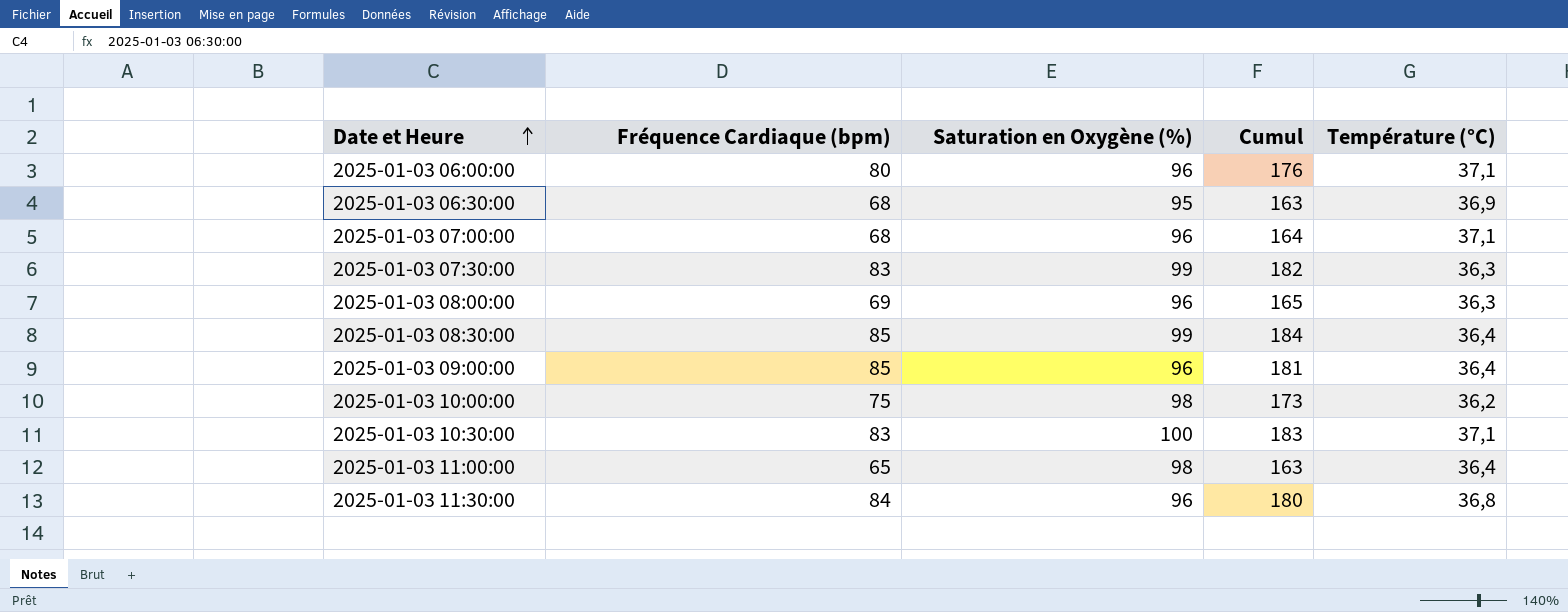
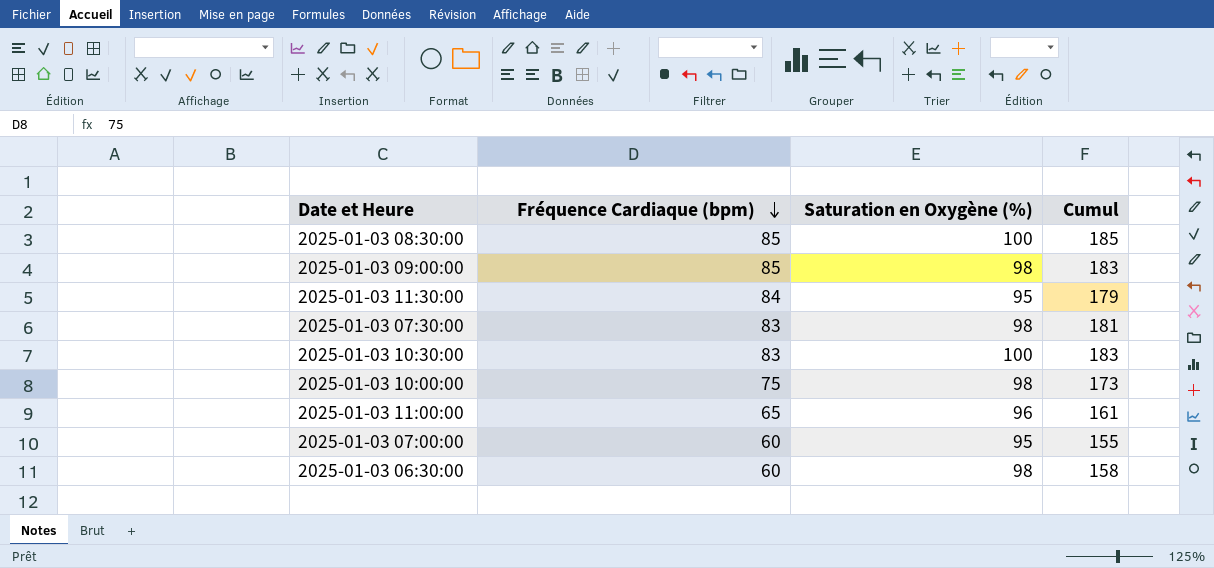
row order: Date et Heure ascending -> Fréquence Cardiaque (bpm) descending
column Température (°C) | position: 5 -> none
row 2025-01-03 06:00:00: 80 | 96 | 176 | 37,1 -> none
row 2025-01-03 08:00:00: 69 | 96 | 165 | 36,3 -> none
2025-01-03 08:30:00 | Saturation en Oxygène (%): 99 -> 100
2025-01-03 08:30:00 | Cumul: 184 -> 185
2025-01-03 09:00:00 | Saturation en Oxygène (%): 96 -> 98
2025-01-03 09:00:00 | Cumul: 181 -> 183
2025-01-03 11:30:00 | Saturation en Oxygène (%): 96 -> 95
2025-01-03 11:30:00 | Cumul: 180 -> 179
2025-01-03 07:30:00 | Saturation en Oxygène (%): 99 -> 98
2025-01-03 07:30:00 | Cumul: 182 -> 181
2025-01-03 11:00:00 | Saturation en Oxygène (%): 98 -> 96
2025-01-03 11:00:00 | Cumul: 163 -> 161
2025-01-03 07:00:00 | Fréquence Cardiaque (bpm): 68 -> 60
2025-01-03 07:00:00 | Saturation en Oxygène (%): 96 -> 95
2025-01-03 07:00:00 | Cumul: 164 -> 155
2025-01-03 06:30:00 | Fréquence Cardiaque (bpm): 68 -> 60
2025-01-03 06:30:00 | Saturation en Oxygène (%): 95 -> 98
2025-01-03 06:30:00 | Cumul: 163 -> 158

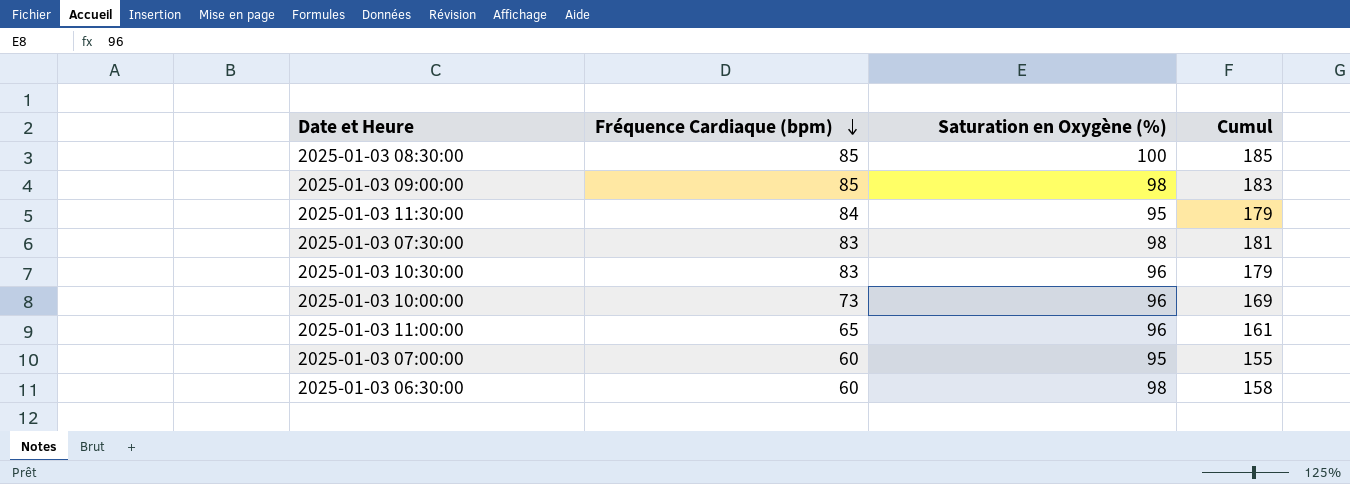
2025-01-03 10:30:00 | Saturation en Oxygène (%): 100 -> 96
2025-01-03 10:30:00 | Cumul: 183 -> 179
2025-01-03 10:00:00 | Fréquence Cardiaque (bpm): 75 -> 73
2025-01-03 10:00:00 | Saturation en Oxygène (%): 98 -> 96
2025-01-03 10:00:00 | Cumul: 173 -> 169

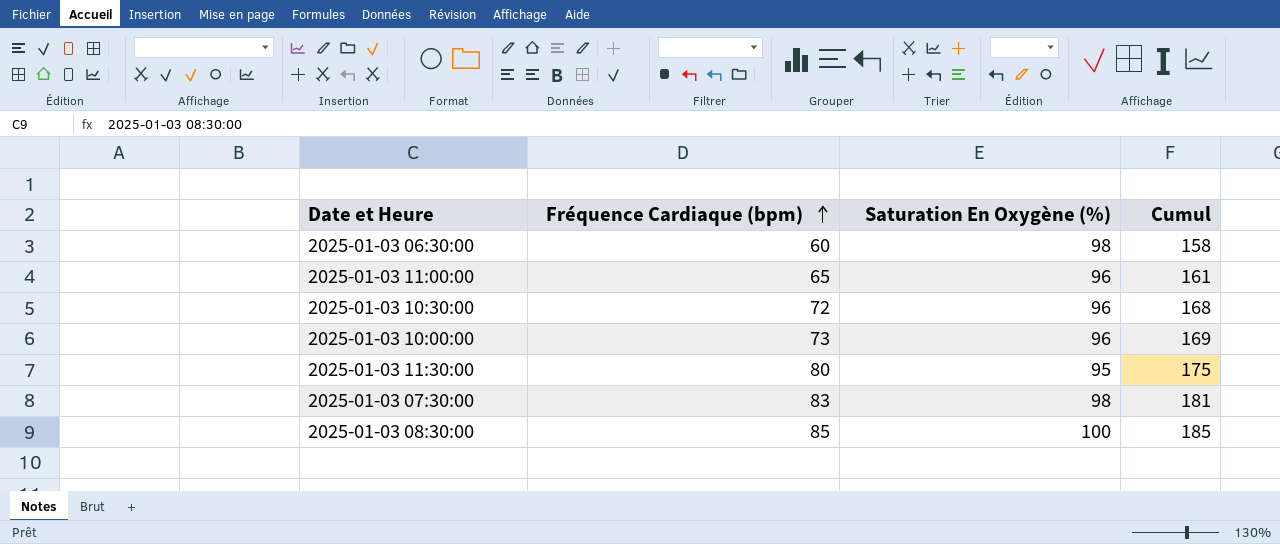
row order: Fréquence Cardiaque (bpm) descending -> Fréquence Cardiaque (bpm) ascending
column name: Saturation en Oxygène (%) -> Saturation En Oxygène (%)
row 2025-01-03 09:00:00: 85 | 98 | 183 -> none
row 2025-01-03 07:00:00: 60 | 95 | 155 -> none
2025-01-03 10:30:00 | Fréquence Cardiaque (bpm): 83 -> 72
2025-01-03 10:30:00 | Cumul: 179 -> 168
2025-01-03 11:30:00 | Fréquence Cardiaque (bpm): 84 -> 80
2025-01-03 11:30:00 | Cumul: 179 -> 175

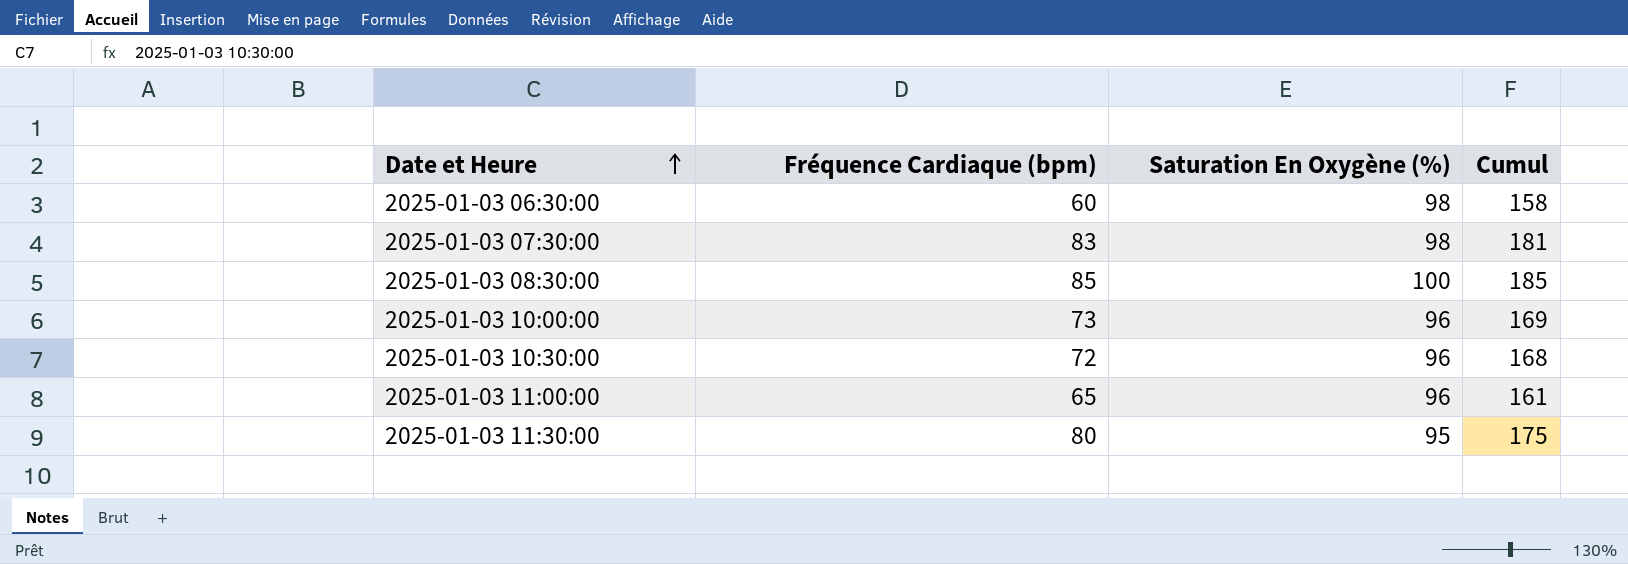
row order: Fréquence Cardiaque (bpm) ascending -> Date et Heure ascending

